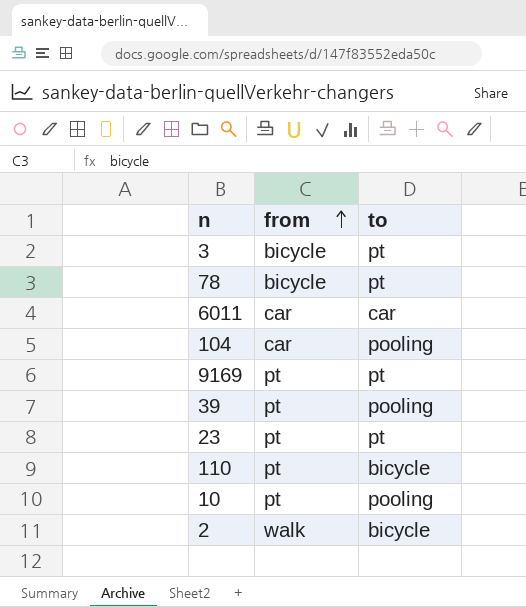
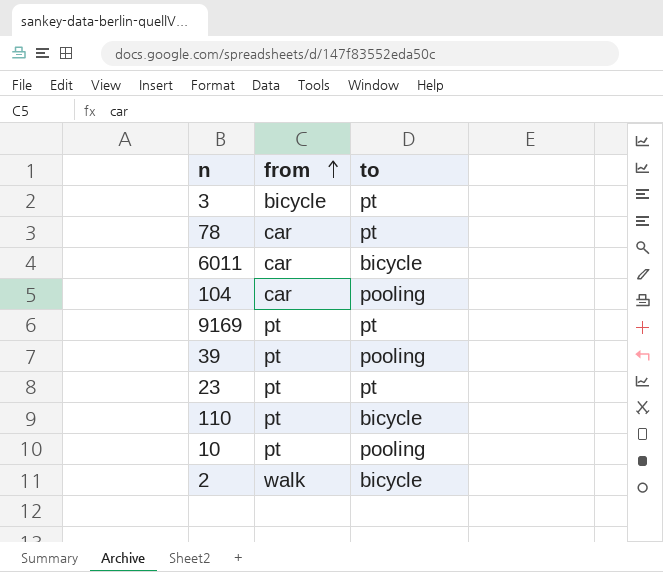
78 | from: bicycle -> car
6011 | to: car -> bicycle

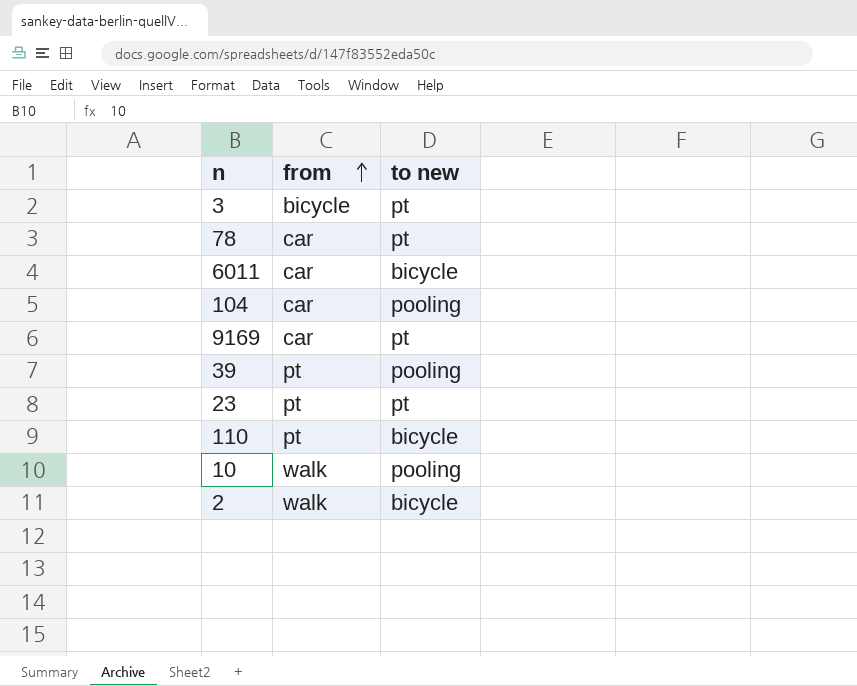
column name: to -> to new
9169 | from: pt -> car
10 | from: pt -> walk

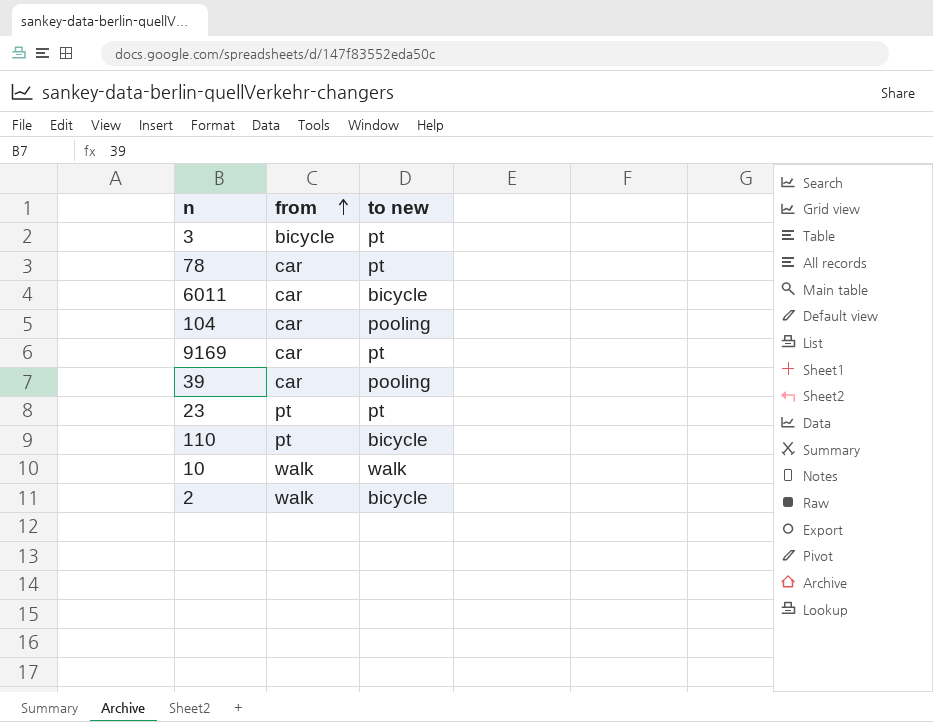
39 | from: pt -> car
10 | to new: pooling -> walk

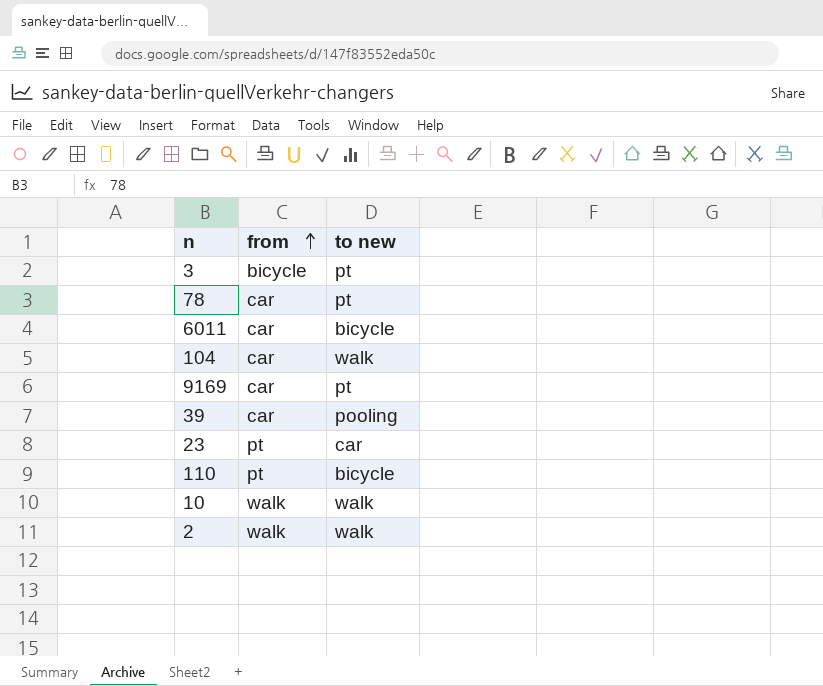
104 | to new: pooling -> walk
23 | to new: pt -> car
2 | to new: bicycle -> walk

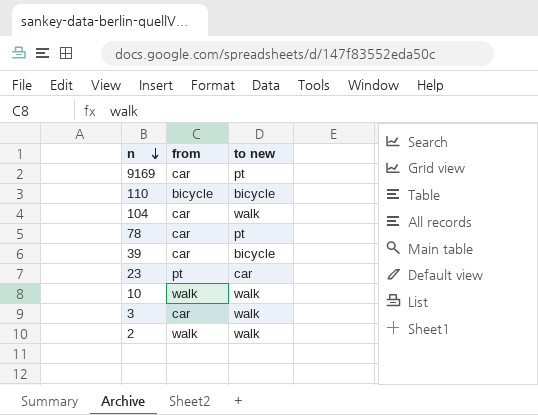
row order: from ascending -> n descending
row 6011: car | bicycle -> none
110 | from: pt -> bicycle
39 | to new: pooling -> bicycle
3 | from: bicycle -> car
3 | to new: pt -> walk

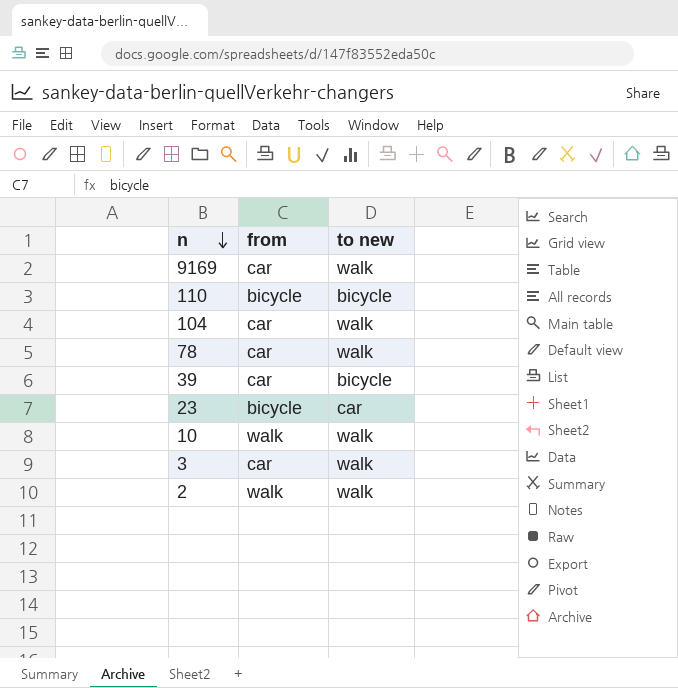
9169 | to new: pt -> walk
78 | to new: pt -> walk
23 | from: pt -> bicycle

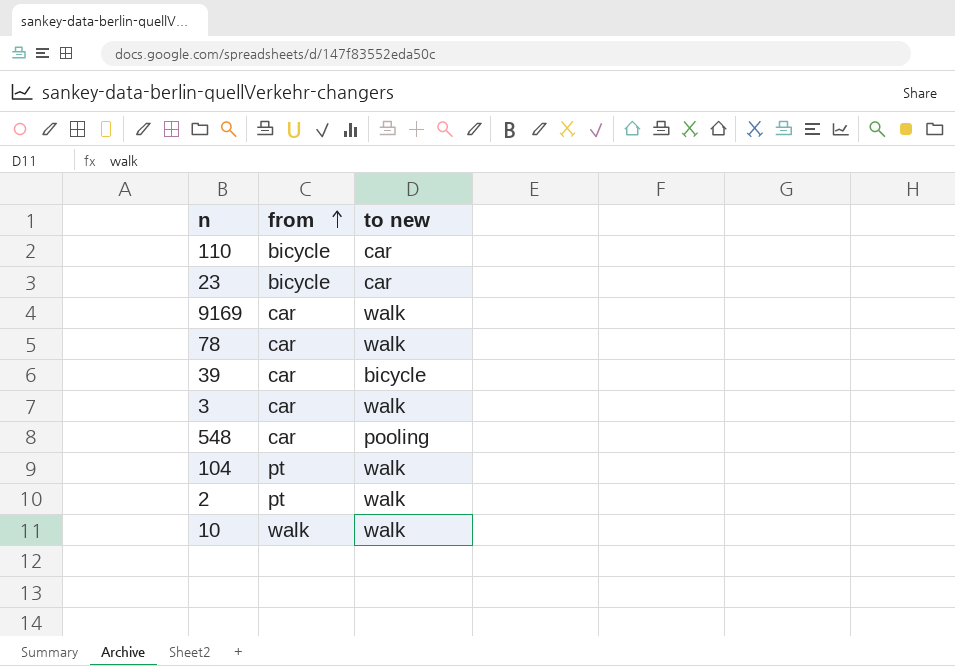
row order: n descending -> from ascending
110 | to new: bicycle -> car
row 548: none -> car | pooling
104 | from: car -> pt
2 | from: walk -> pt

